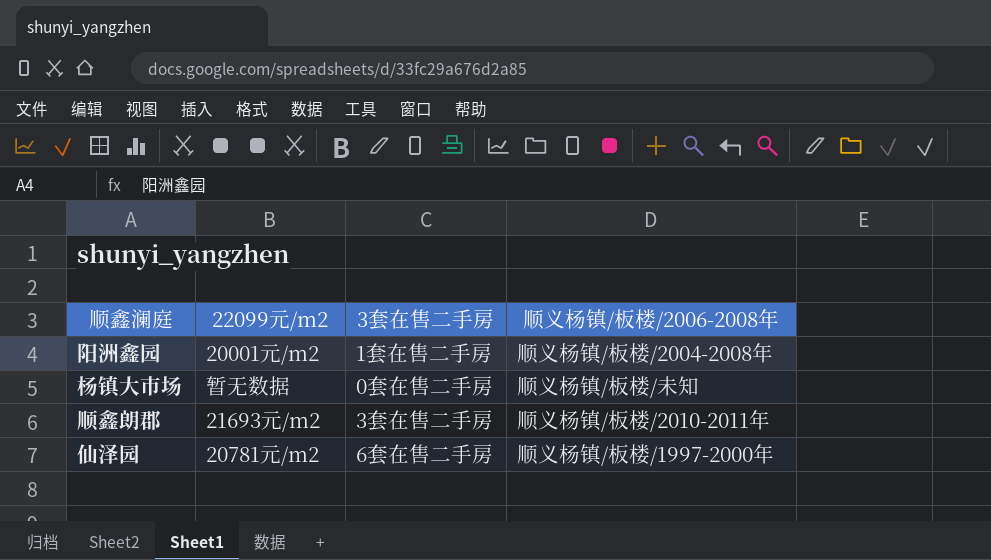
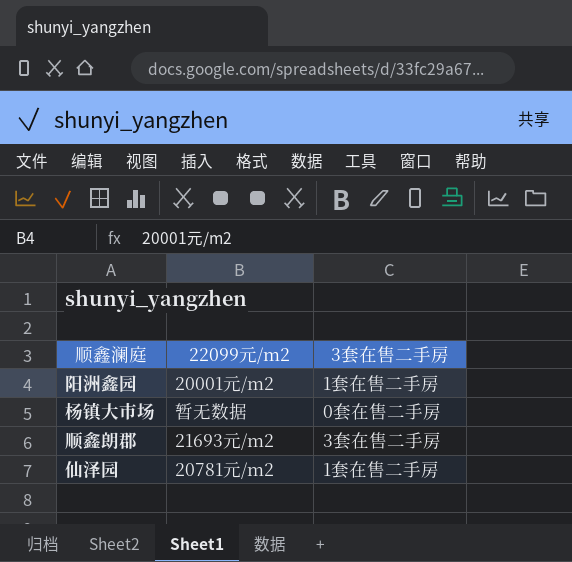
column 顺义杨镇/板楼/2006-2008年 | position: 4 -> none
仙泽园 | 3套在售二手房: 6套在售二手房 -> 1套在售二手房

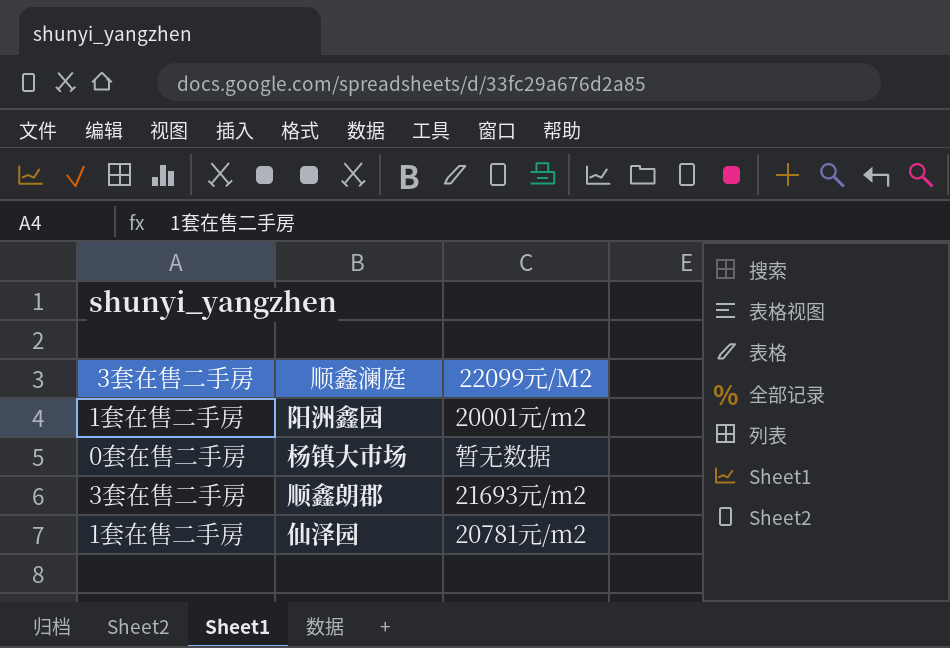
column 3套在售二手房 | position: 3 -> 1
column name: 22099元/m2 -> 22099元/M2

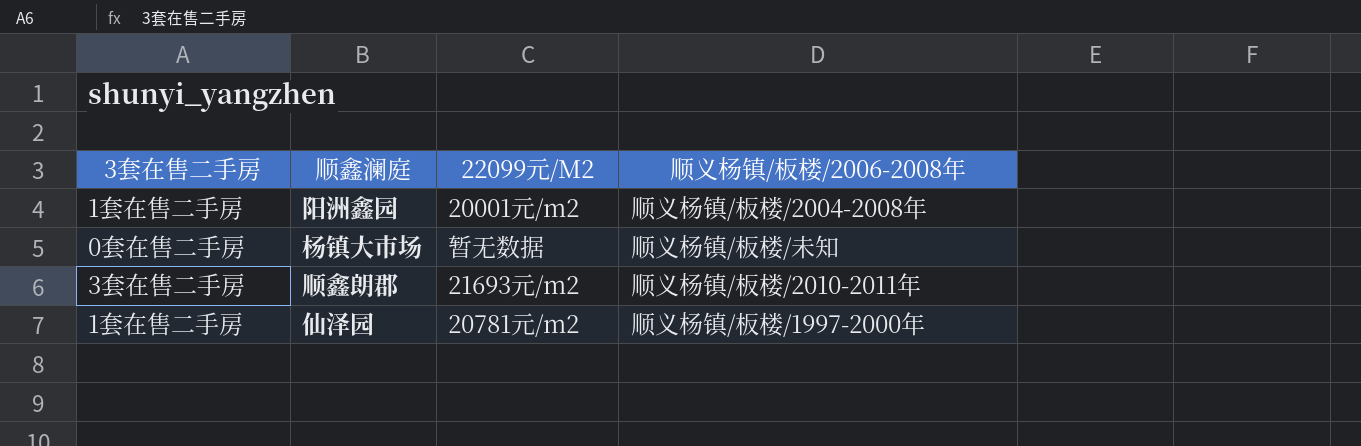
column 顺义杨镇/板楼/2006-2008年 | position: none -> 4

